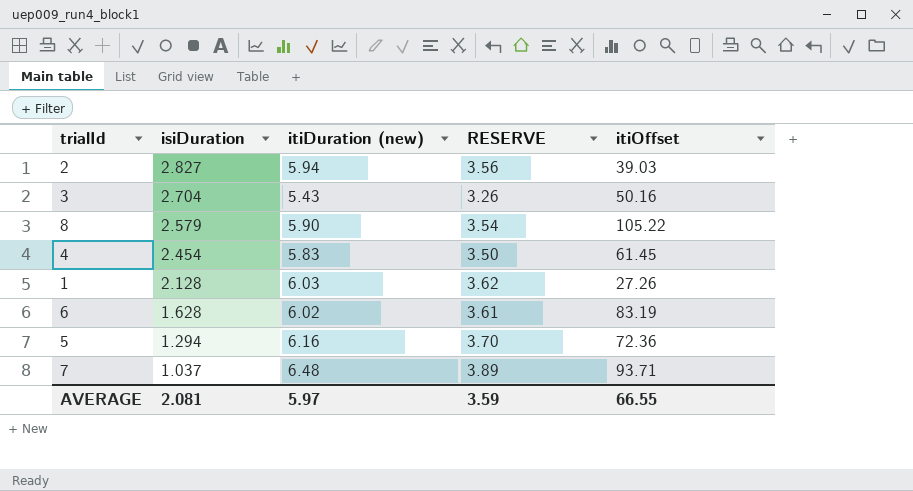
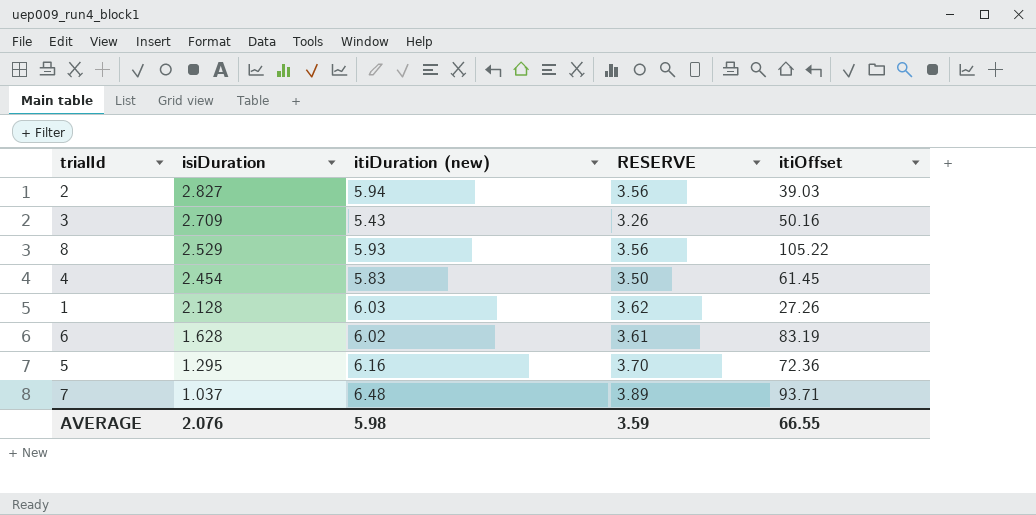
3 | isiDuration: 2.704 -> 2.709
8 | isiDuration: 2.579 -> 2.529
8 | itiDuration (new): 5.90 -> 5.93
8 | RESERVE: 3.54 -> 3.56
5 | isiDuration: 1.294 -> 1.295
AVERAGE | isiDuration: 2.081 -> 2.076
AVERAGE | itiDuration (new): 5.97 -> 5.98

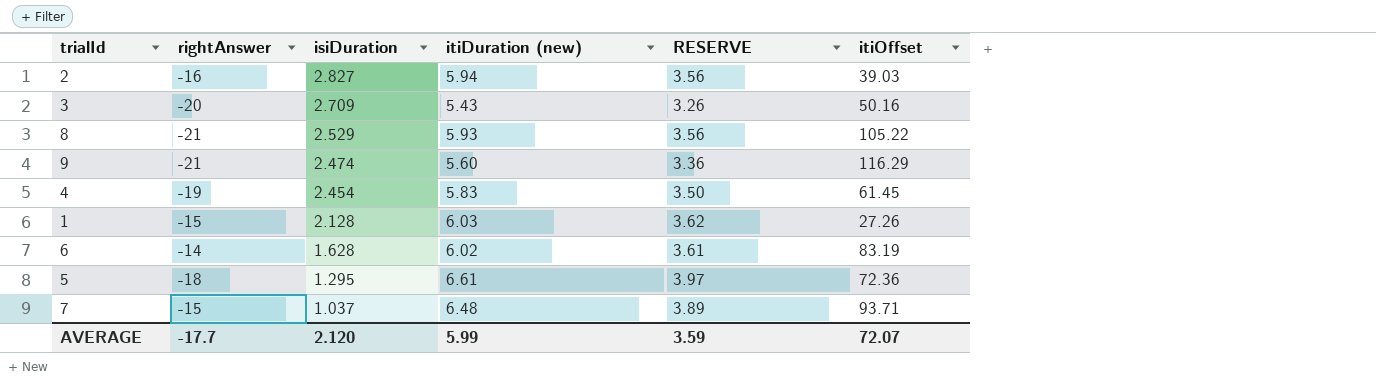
column rightAnswer | position: none -> 2
row 9: none -> -21 | 2.474 | 5.60 | 3.36 | 116.29
5 | itiDuration (new): 6.16 -> 6.61
5 | RESERVE: 3.70 -> 3.97
AVERAGE | isiDuration: 2.076 -> 2.120
AVERAGE | itiDuration (new): 5.98 -> 5.99
AVERAGE | itiOffset: 66.55 -> 72.07

